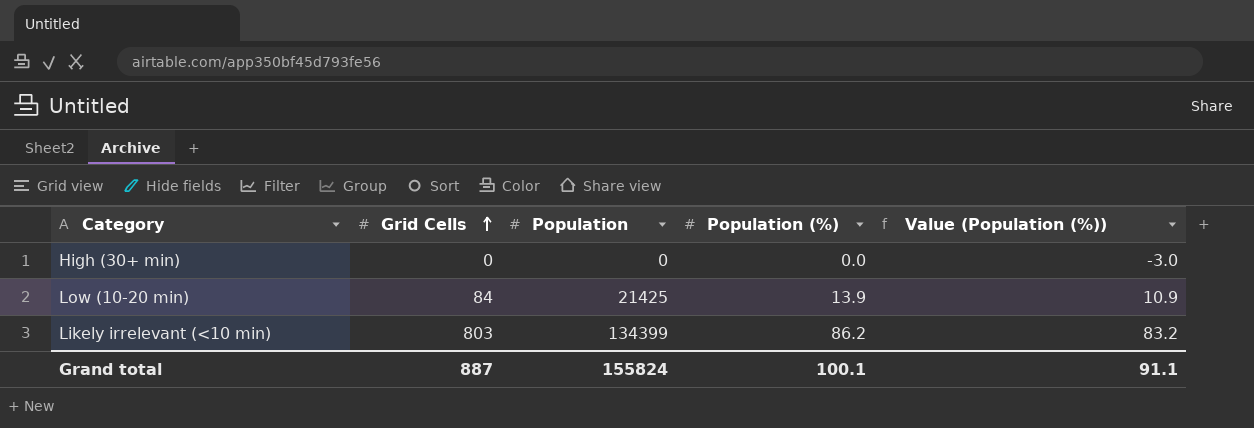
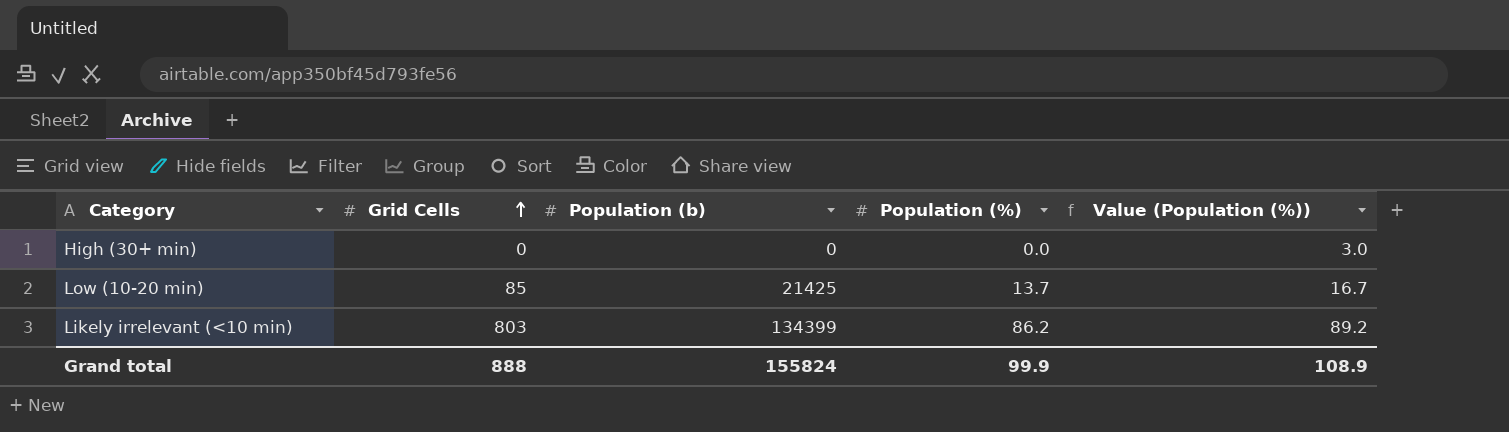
column name: Population -> Population (b)
column Value (Population (%)) | formula: [Population (%)] - 3 -> [Population (%)] + 3
Low (10-20 min) | Grid Cells: 84 -> 85
Low (10-20 min) | Population (%): 13.9 -> 13.7
Grand total | Grid Cells: 887 -> 888
Grand total | Population (%): 100.1 -> 99.9
Grand total | Value (Population (%)): 91.1 -> 108.9

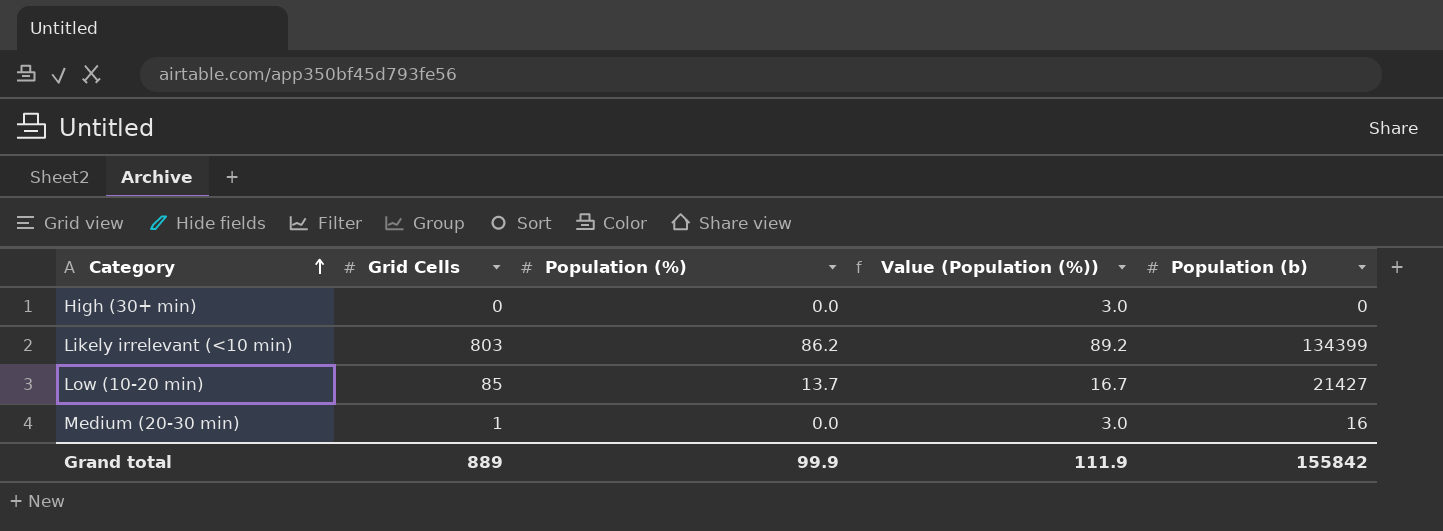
row order: Grid Cells ascending -> Category ascending
column Population (b) | position: 3 -> 5
Low (10-20 min) | Population (b): 21425 -> 21427
row Medium (20-30 min): none -> 1 | 0.0 | 3.0 | 16
Grand total | Grid Cells: 888 -> 889
Grand total | Value (Population (%)): 108.9 -> 111.9
Grand total | Population (b): 155824 -> 155842

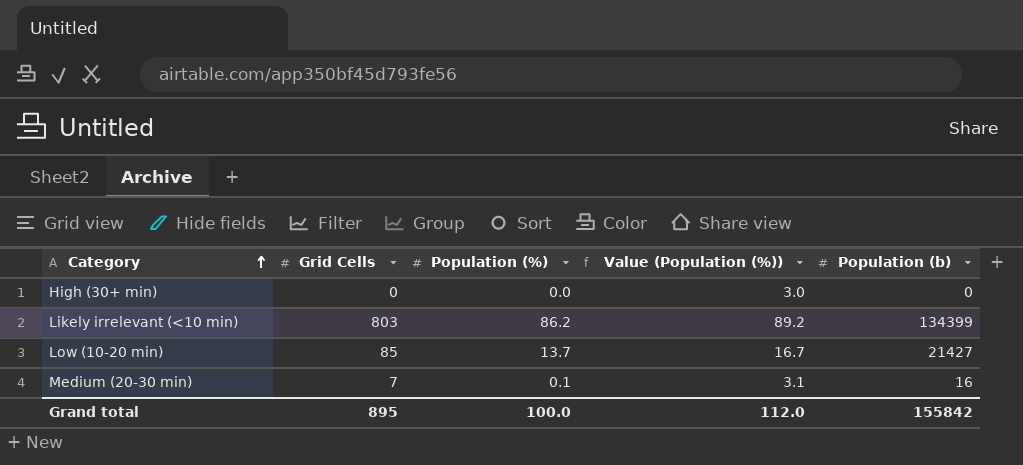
Medium (20-30 min) | Grid Cells: 1 -> 7
Medium (20-30 min) | Population (%): 0.0 -> 0.1
Medium (20-30 min) | Value (Population (%)): 3.0 -> 3.1
Grand total | Grid Cells: 889 -> 895
Grand total | Population (%): 99.9 -> 100.0
Grand total | Value (Population (%)): 111.9 -> 112.0

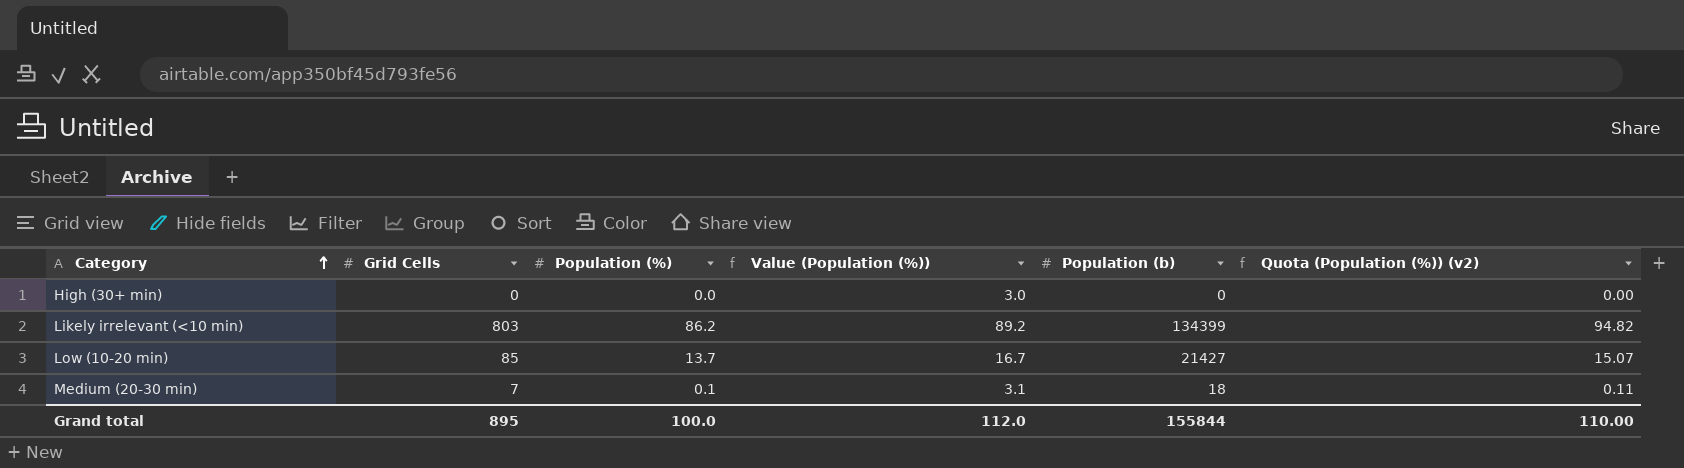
column Quota (Population (%)) (v2) | formula: none -> [Population (%)] * 1.1
Medium (20-30 min) | Population (b): 16 -> 18
Grand total | Population (b): 155842 -> 155844

